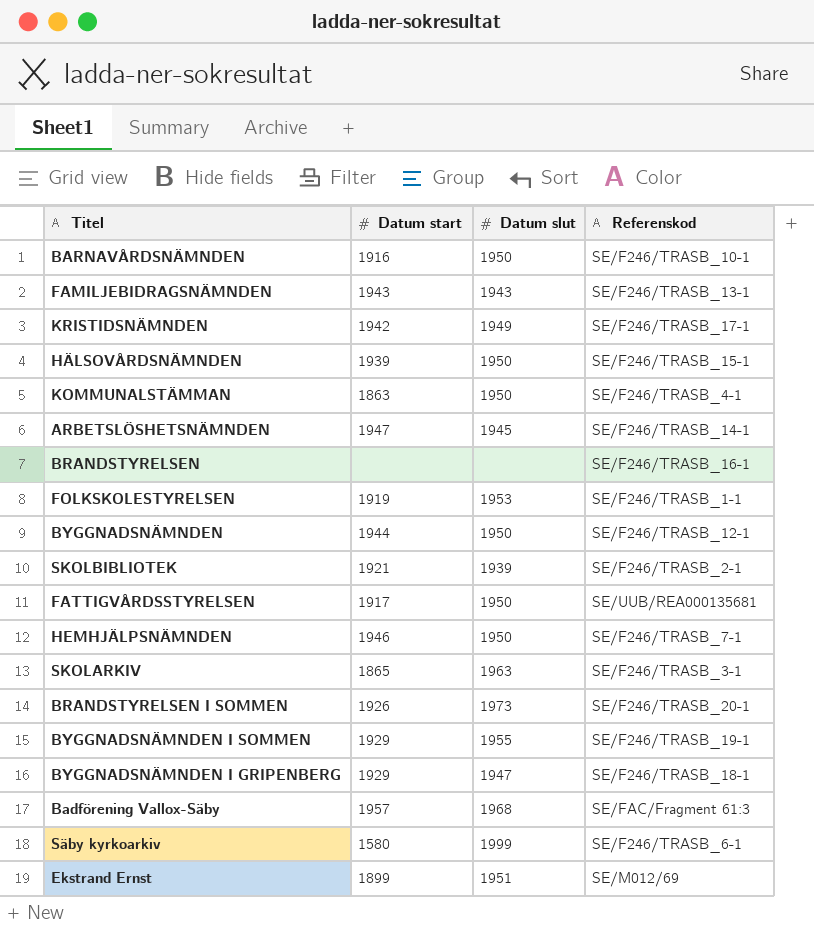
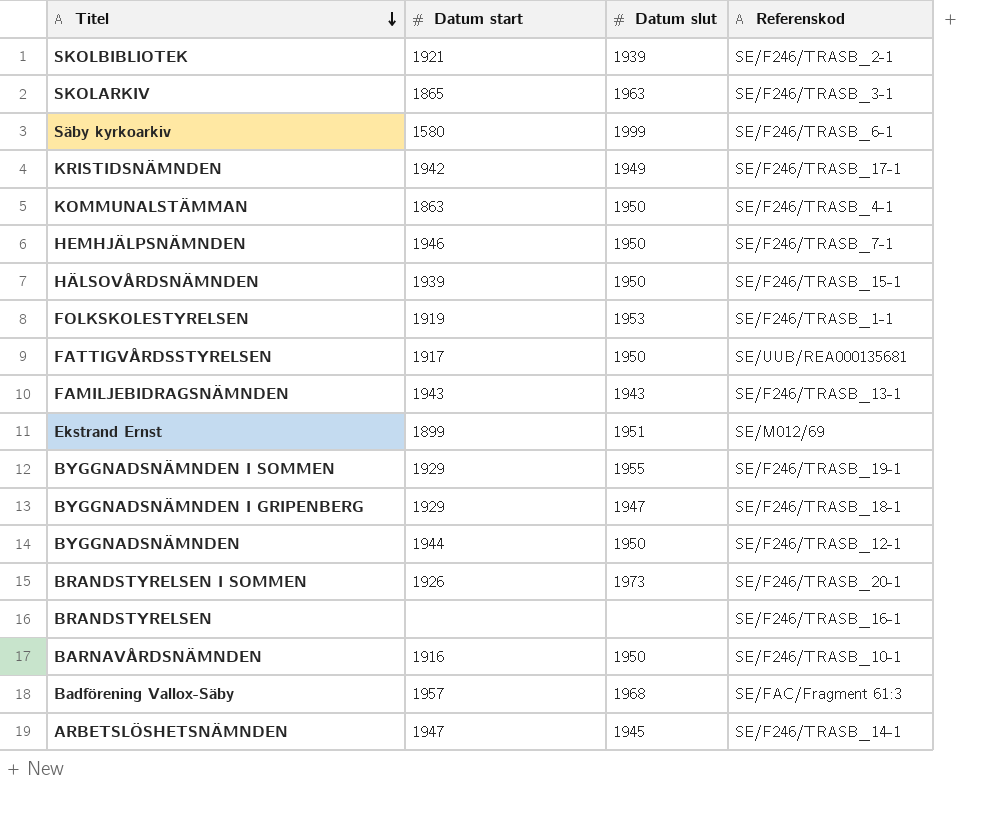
row order: none -> Titel descending

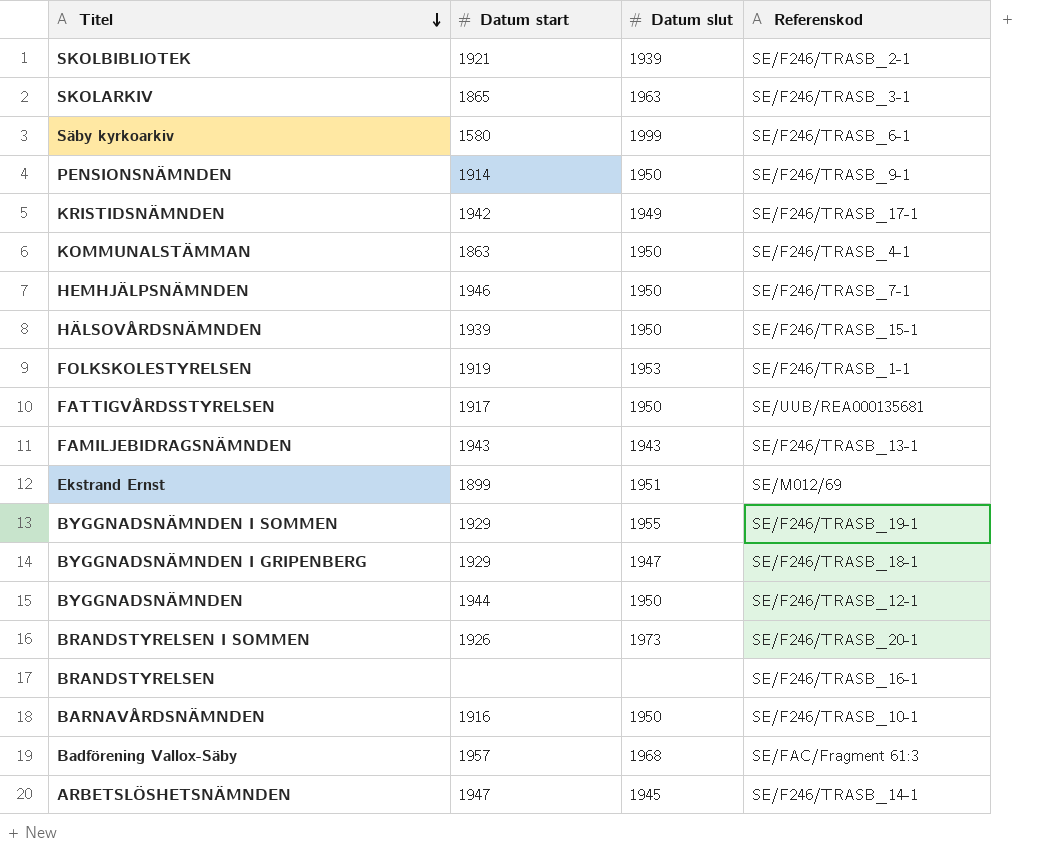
row PENSIONSNÄMNDEN: none -> 1914 | 1950 | SE/F246/TRASB_9-1

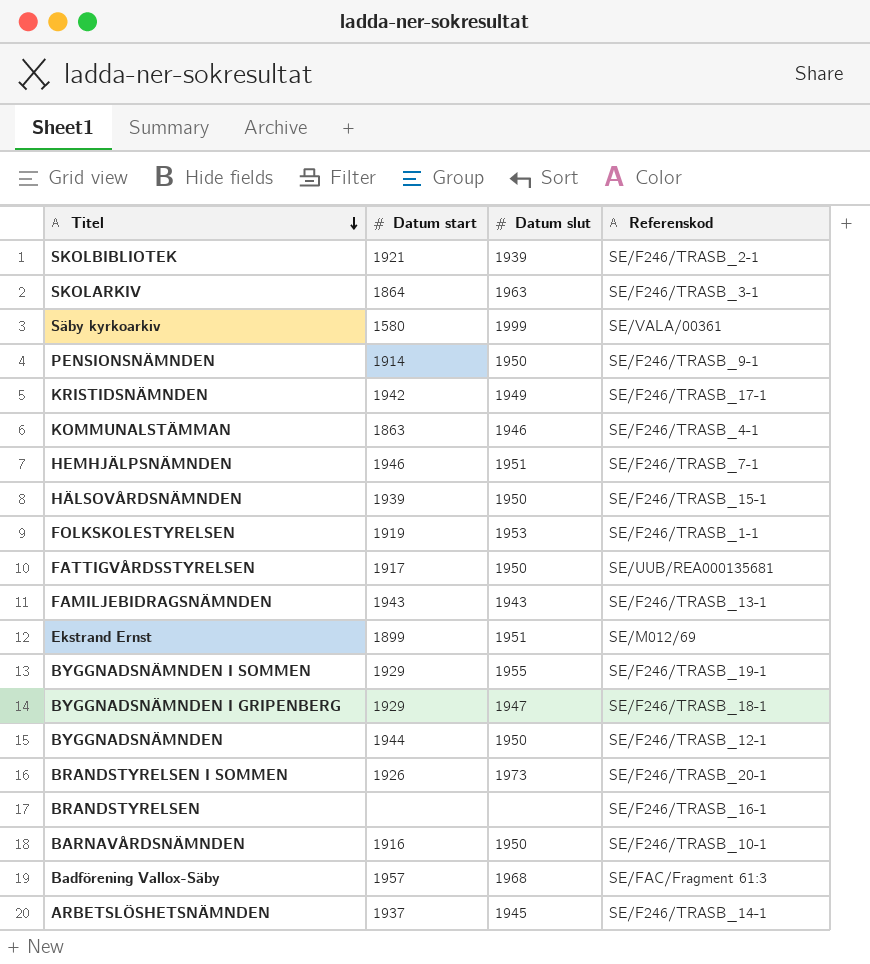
SKOLARKIV | Datum start: 1865 -> 1864
Säby kyrkoarkiv | Referenskod: SE/F246/TRASB_6-1 -> SE/VALA/00361
KOMMUNALSTÄMMAN | Datum slut: 1950 -> 1946
HEMHJÄLPSNÄMNDEN | Datum slut: 1950 -> 1951
ARBETSLÖSHETSNÄMNDEN | Datum start: 1947 -> 1937

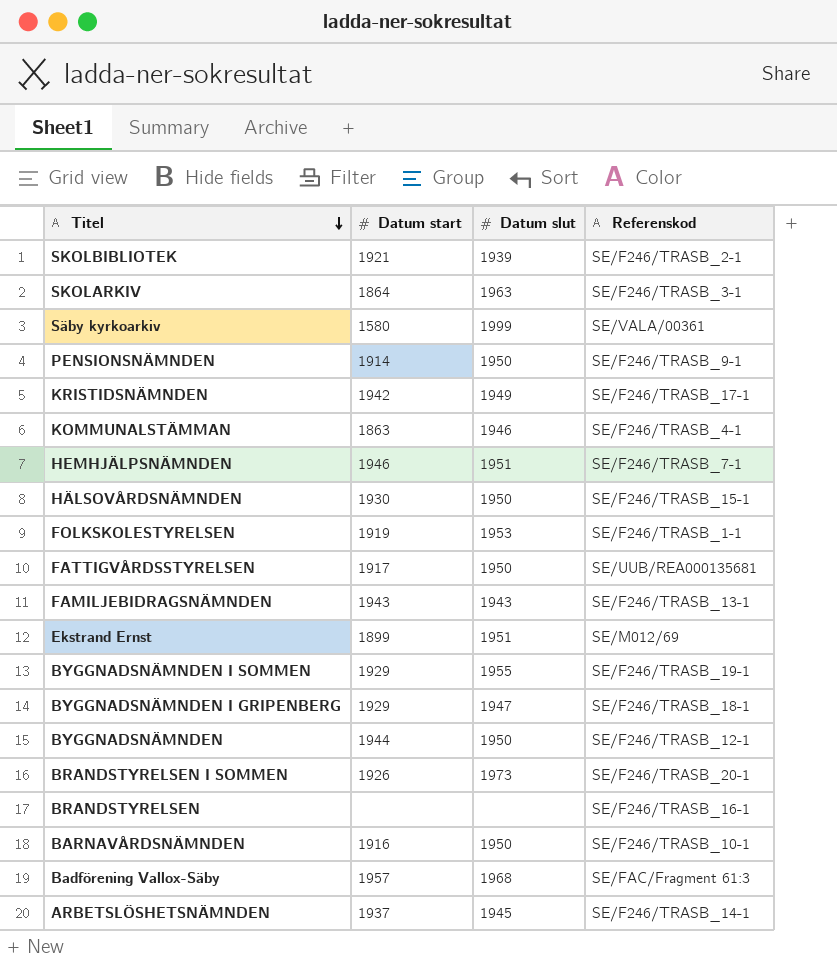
HÄLSOVÅRDSNÄMNDEN | Datum start: 1939 -> 1930

